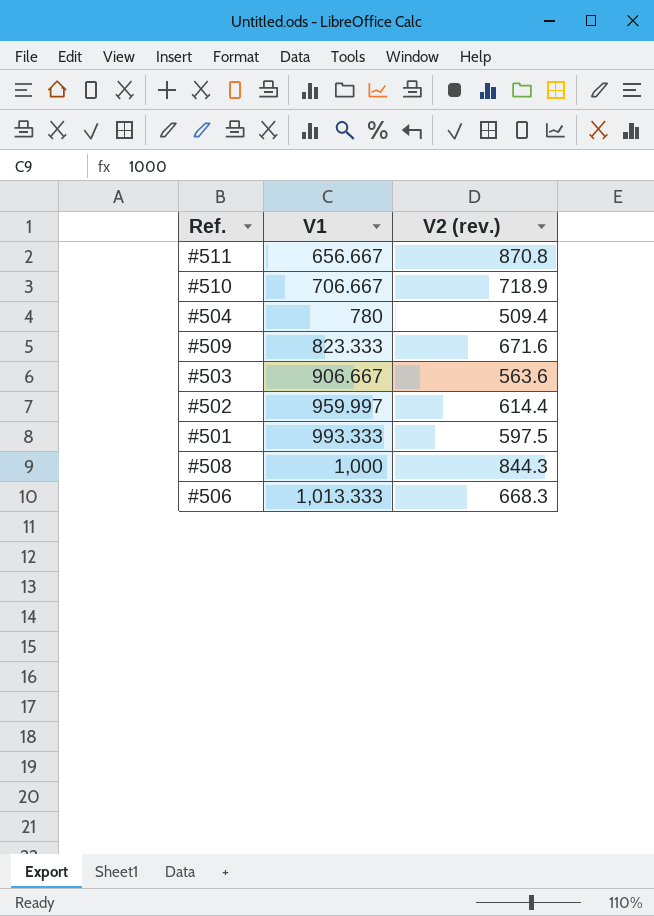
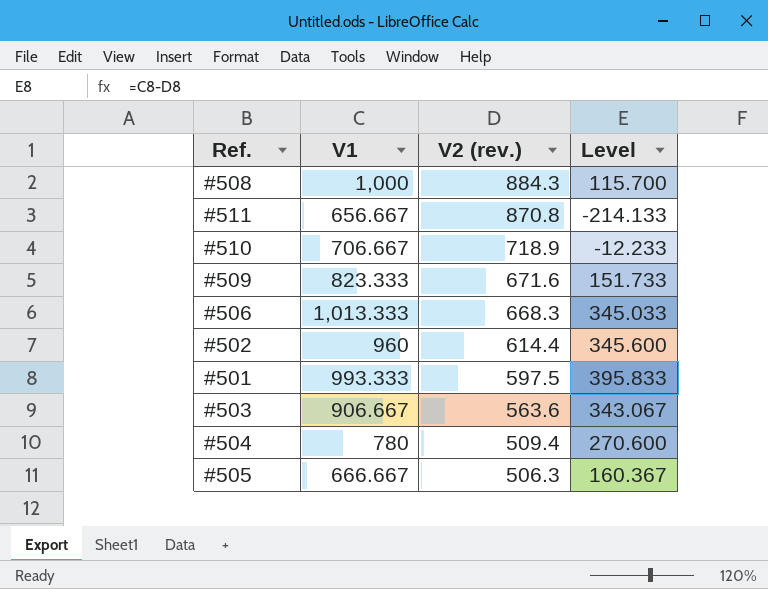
row order: V1 ascending -> V2 (rev.) descending
column Level | formula: none -> [V1] - [V2 (rev.)]
#508 | V2 (rev.): 844.3 -> 884.3
#502 | V1: 959.997 -> 960
row #505: none -> 666.667 | 506.3 | 160.367

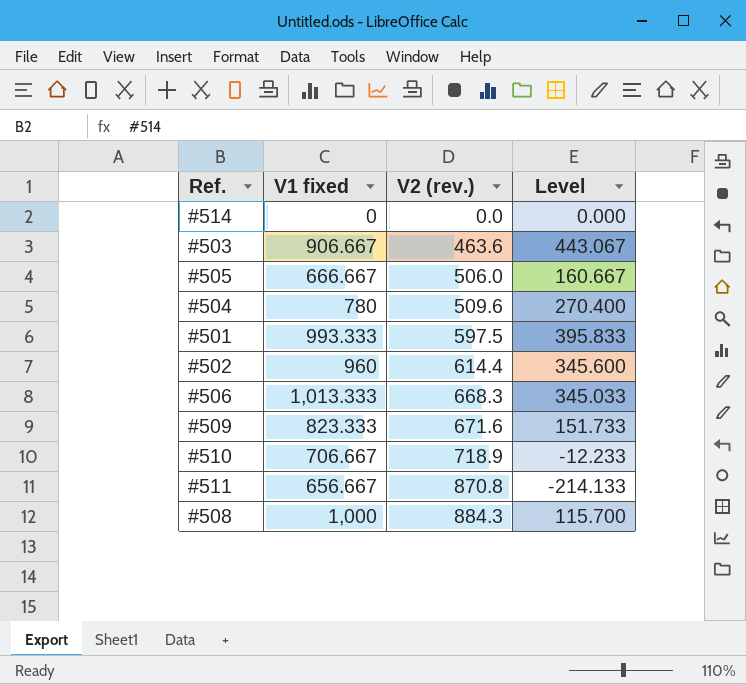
row order: V2 (rev.) descending -> V2 (rev.) ascending
column name: V1 -> V1 fixed
row #514: none -> 0 | 0.0 | 0.000
#503 | V2 (rev.): 563.6 -> 463.6
#503 | Level: 343.067 -> 443.067
#505 | V2 (rev.): 506.3 -> 506.0
#505 | Level: 160.367 -> 160.667
#504 | V2 (rev.): 509.4 -> 509.6
#504 | Level: 270.600 -> 270.400

